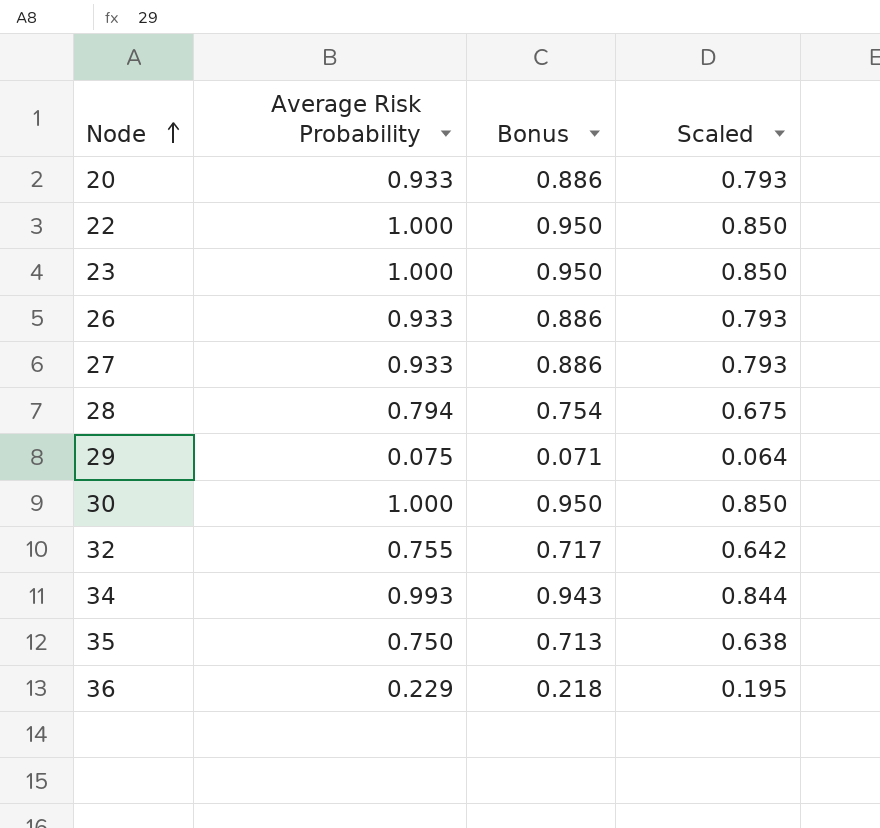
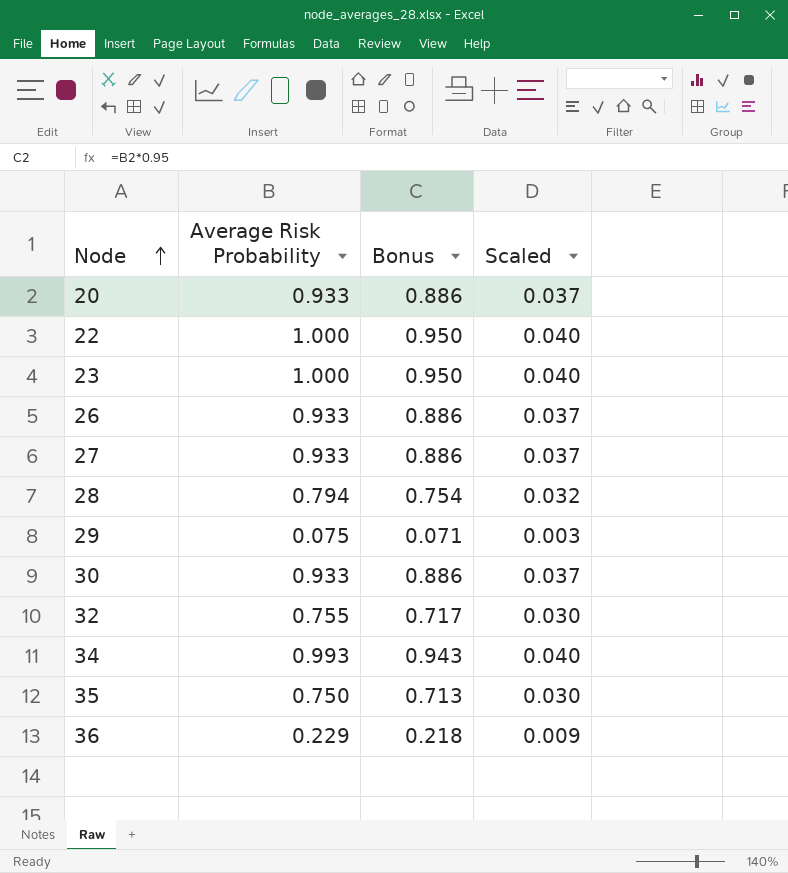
column Scaled | formula: [Average Risk Probability] * 0.85 -> [Average Risk Probability] * 0.04
30 | Average Risk Probability: 1.000 -> 0.933
30 | Bonus: 0.950 -> 0.886

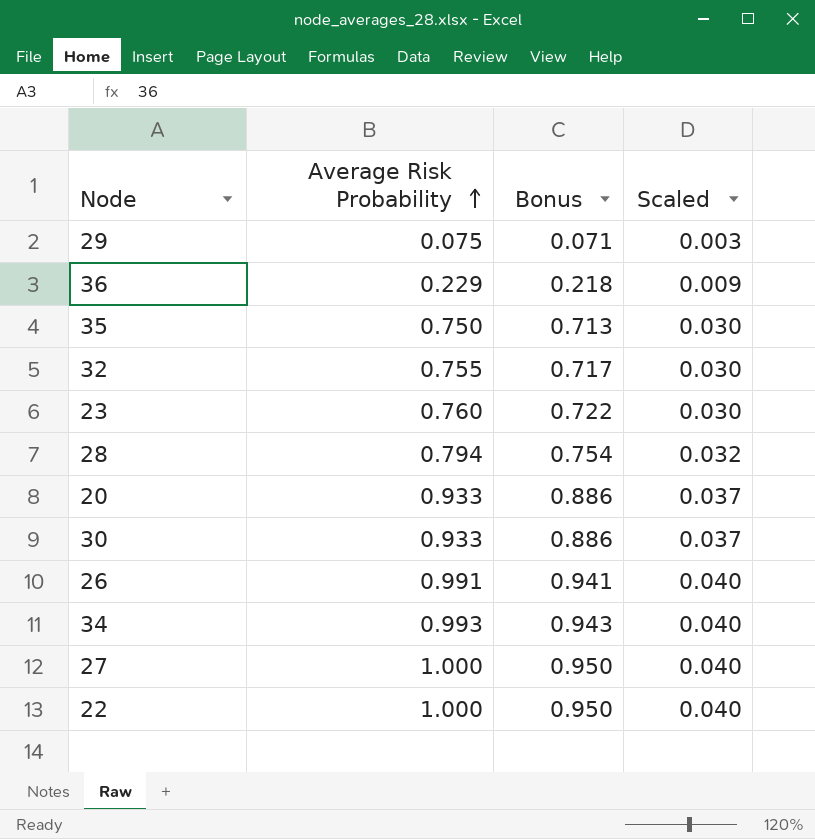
row order: Node ascending -> Average Risk Probability ascending
23 | Average Risk Probability: 1.000 -> 0.760
23 | Bonus: 0.950 -> 0.722
23 | Scaled: 0.040 -> 0.030
26 | Average Risk Probability: 0.933 -> 0.991
26 | Bonus: 0.886 -> 0.941
26 | Scaled: 0.037 -> 0.040
27 | Average Risk Probability: 0.933 -> 1.000
27 | Bonus: 0.886 -> 0.950
27 | Scaled: 0.037 -> 0.040

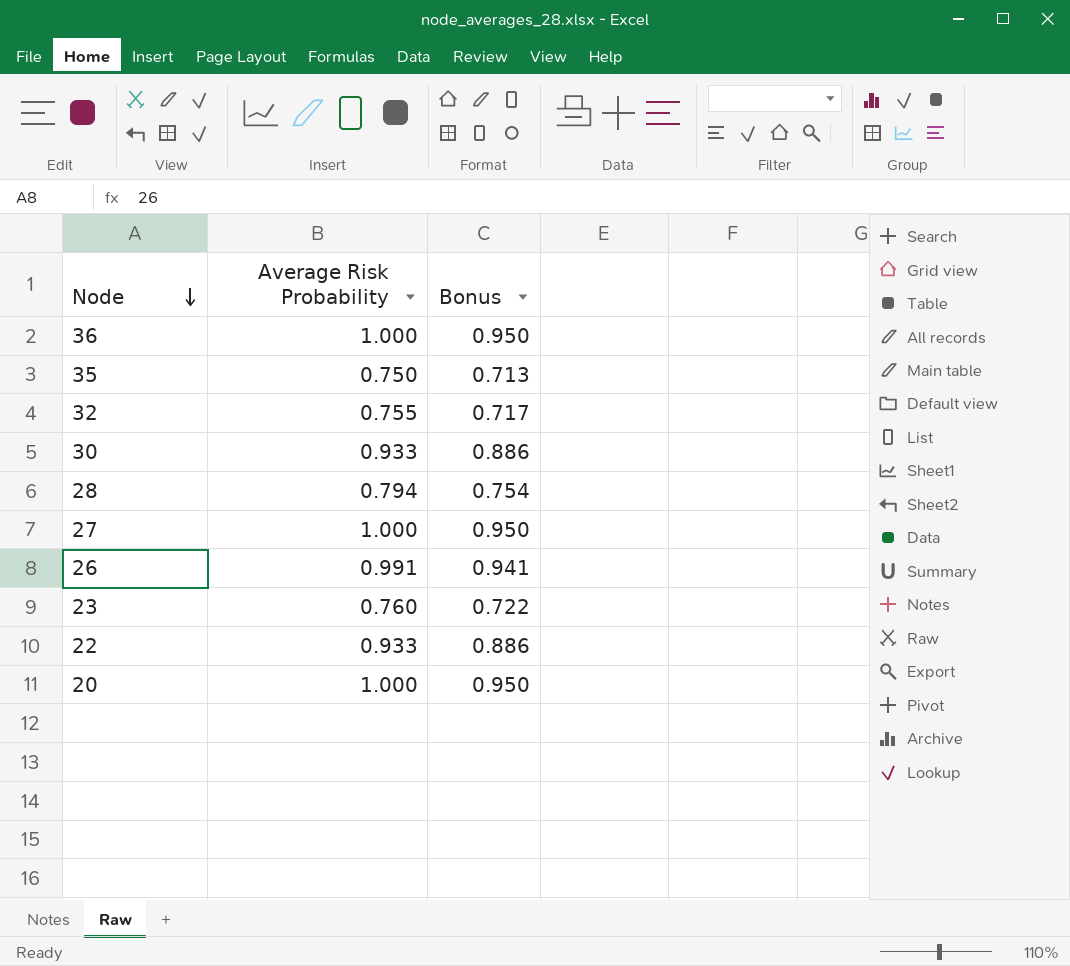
row order: Average Risk Probability ascending -> Node descending
column Scaled | formula: [Average Risk Probability] * 0.04 -> none
row 29: 0.075 | 0.071 | 0.003 -> none
row 34: 0.993 | 0.943 | 0.040 -> none
36 | Average Risk Probability: 0.229 -> 1.000
36 | Bonus: 0.218 -> 0.950
22 | Average Risk Probability: 1.000 -> 0.933
22 | Bonus: 0.950 -> 0.886
20 | Average Risk Probability: 0.933 -> 1.000
20 | Bonus: 0.886 -> 0.950

